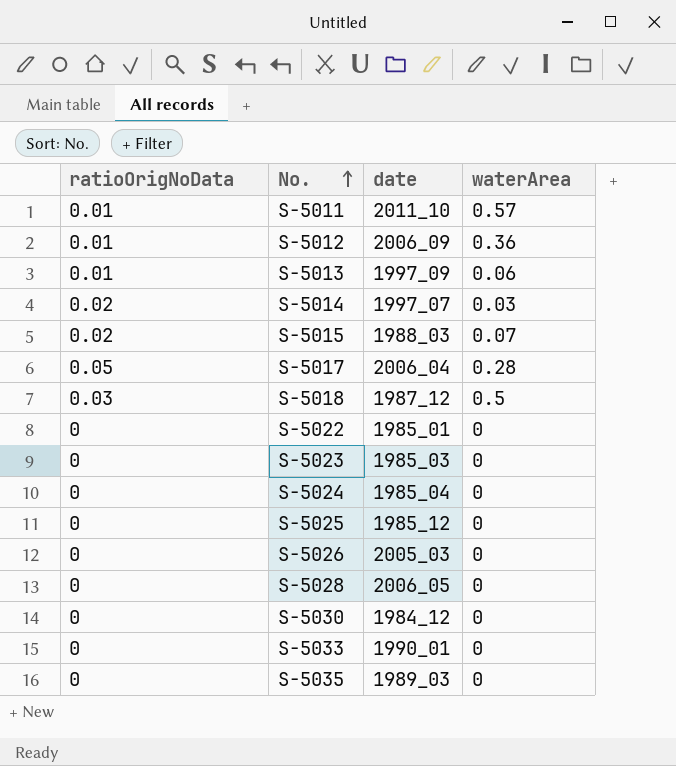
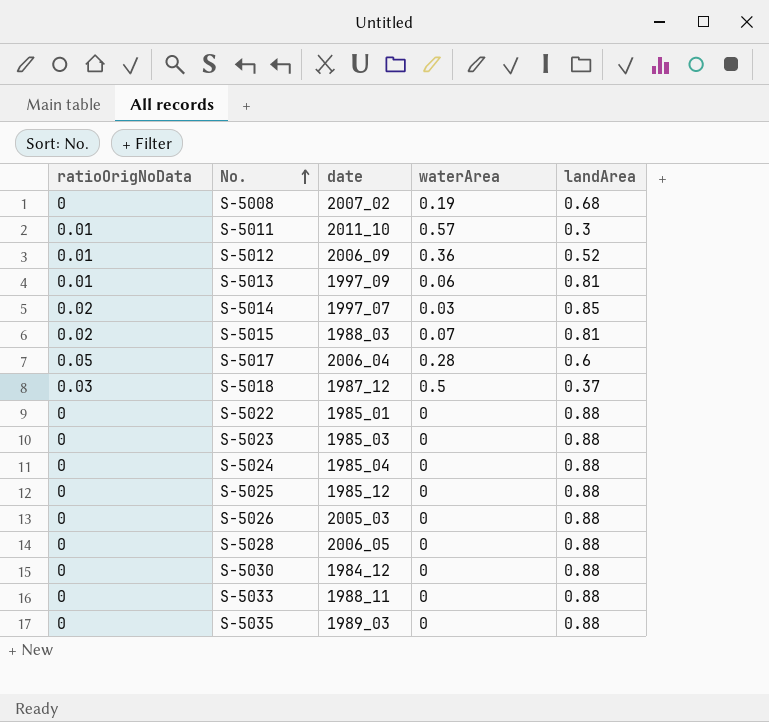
column landArea | position: none -> 5
row S-5008: none -> 0 | 2007_02 | 0.19 | 0.68
S-5033 | date: 1990_01 -> 1988_11

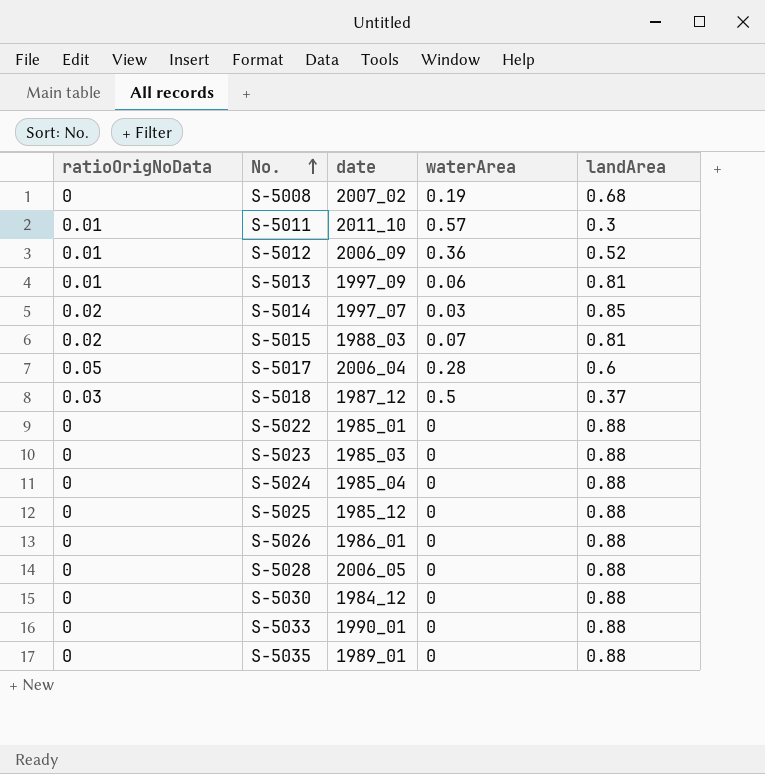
S-5026 | date: 2005_03 -> 1986_01
S-5033 | date: 1988_11 -> 1990_01
S-5035 | date: 1989_03 -> 1989_01

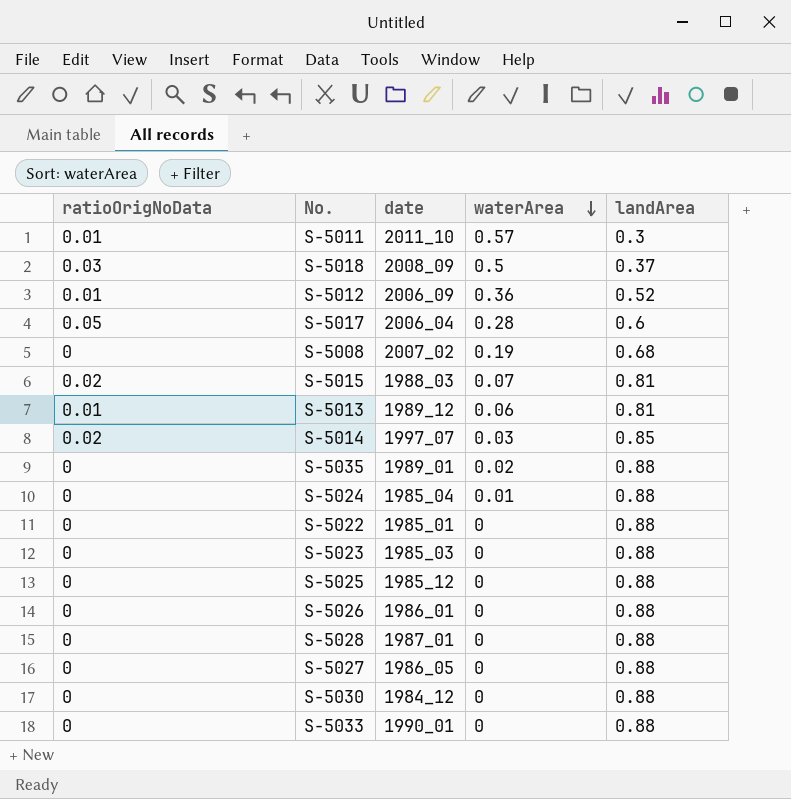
row order: No. ascending -> waterArea descending
S-5018 | date: 1987_12 -> 2008_09
S-5013 | date: 1997_09 -> 1989_12
S-5035 | waterArea: 0 -> 0.02
S-5024 | waterArea: 0 -> 0.01
S-5028 | date: 2006_05 -> 1987_01
row S-5027: none -> 0 | 1986_05 | 0 | 0.88

